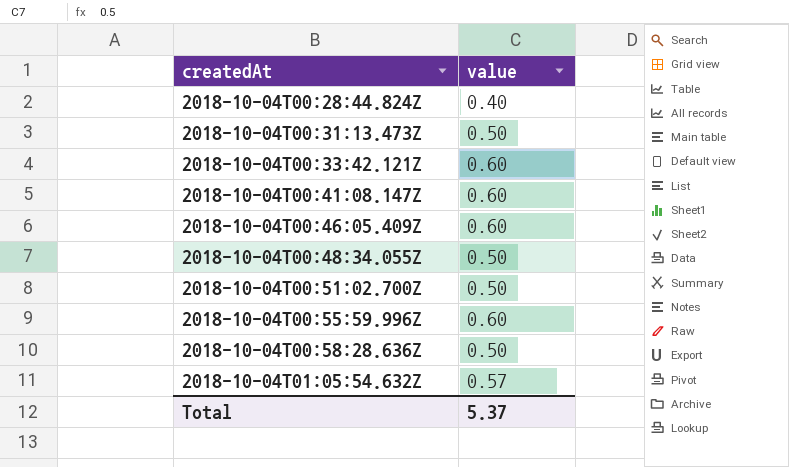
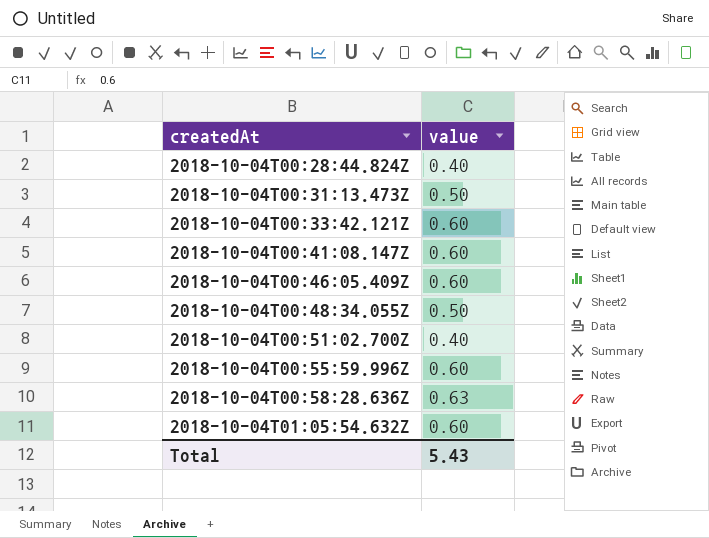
2018-10-04T00:51:02.700Z | value: 0.50 -> 0.40
2018-10-04T00:58:28.636Z | value: 0.50 -> 0.63
2018-10-04T01:05:54.632Z | value: 0.57 -> 0.60
Total | value: 5.37 -> 5.43

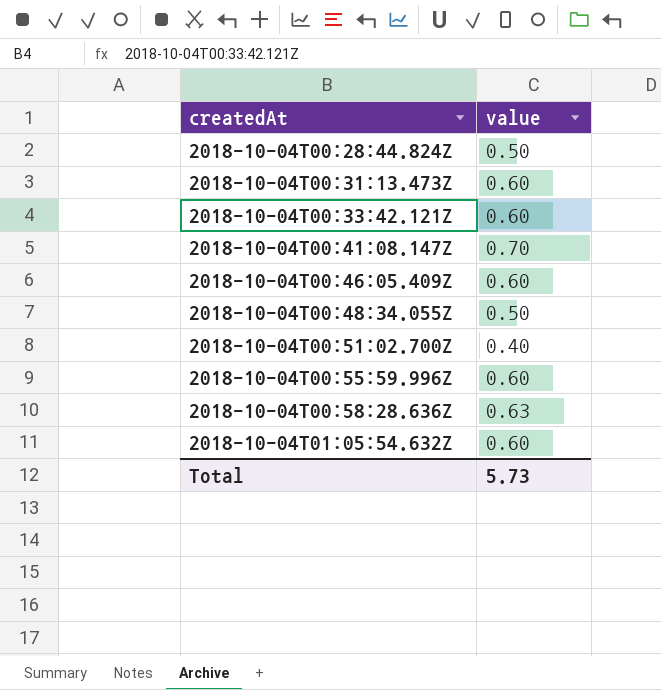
2018-10-04T00:28:44.824Z | value: 0.40 -> 0.50
2018-10-04T00:31:13.473Z | value: 0.50 -> 0.60
2018-10-04T00:41:08.147Z | value: 0.60 -> 0.70
Total | value: 5.43 -> 5.73

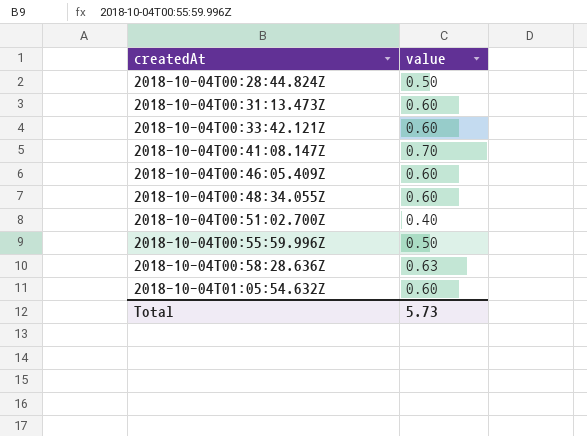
2018-10-04T00:48:34.055Z | value: 0.50 -> 0.60
2018-10-04T00:55:59.996Z | value: 0.60 -> 0.50

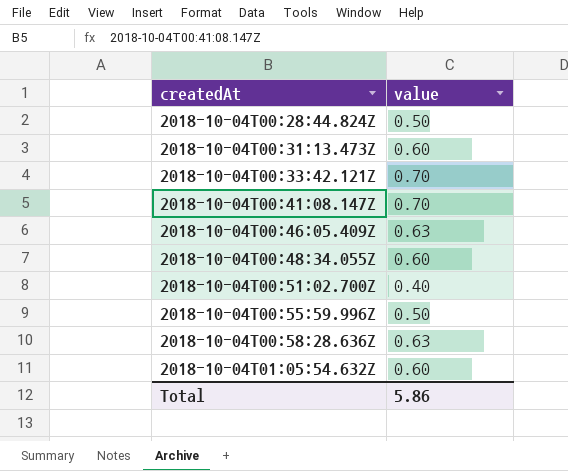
2018-10-04T00:33:42.121Z | value: 0.60 -> 0.70
2018-10-04T00:46:05.409Z | value: 0.60 -> 0.63
Total | value: 5.73 -> 5.86

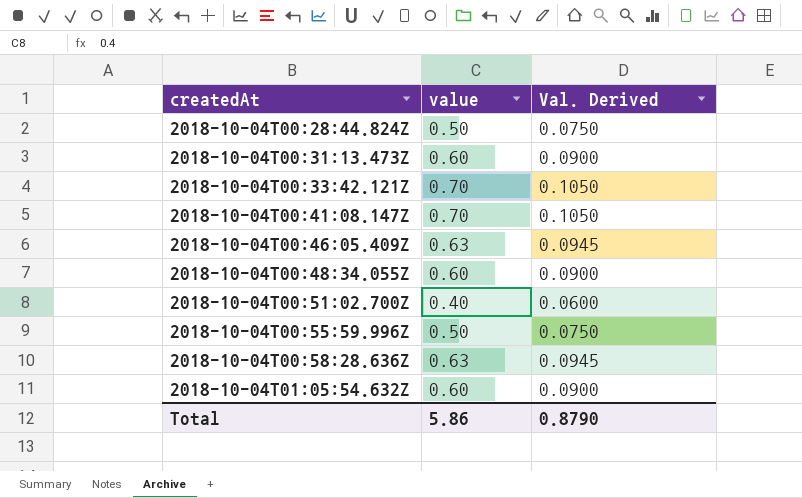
column Val. Derived | formula: none -> [value] * 0.15

